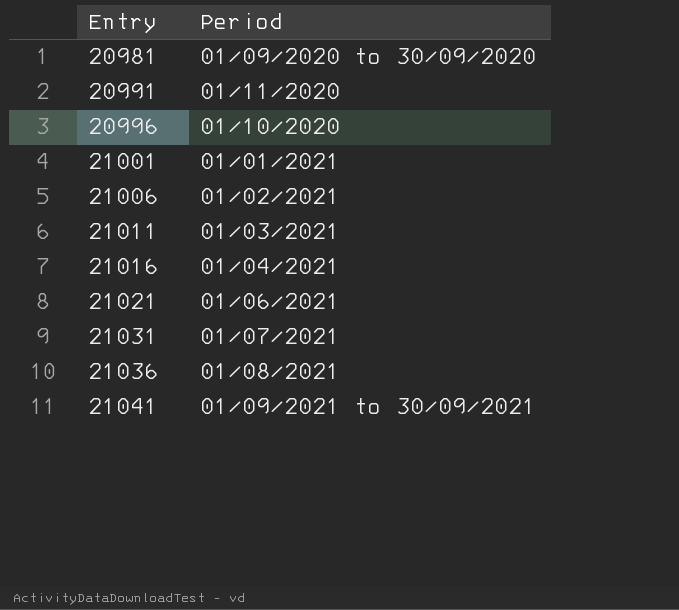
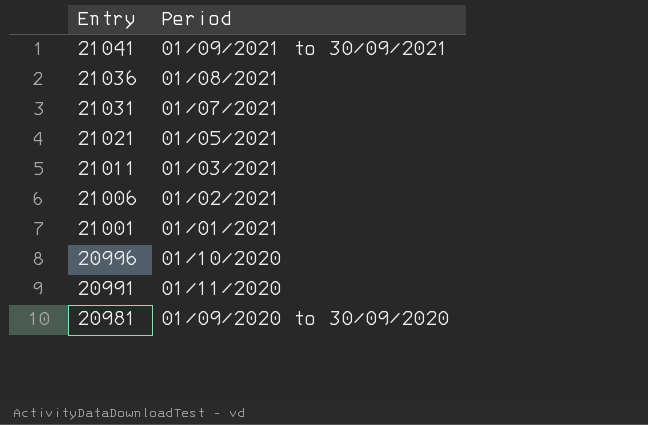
row order: Entry ascending -> Entry descending
row 21016: 01/04/2021 -> none
21021 | Period: 01/06/2021 -> 01/05/2021

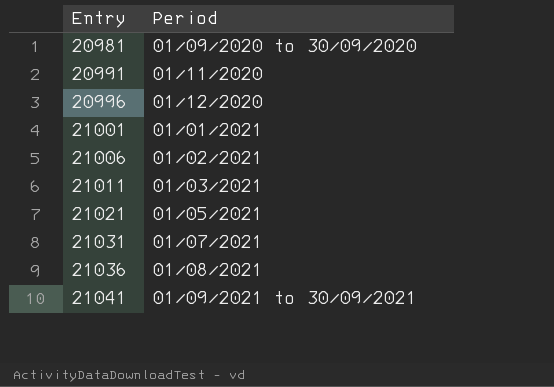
row order: Entry descending -> Entry ascending
20996 | Period: 01/10/2020 -> 01/12/2020

